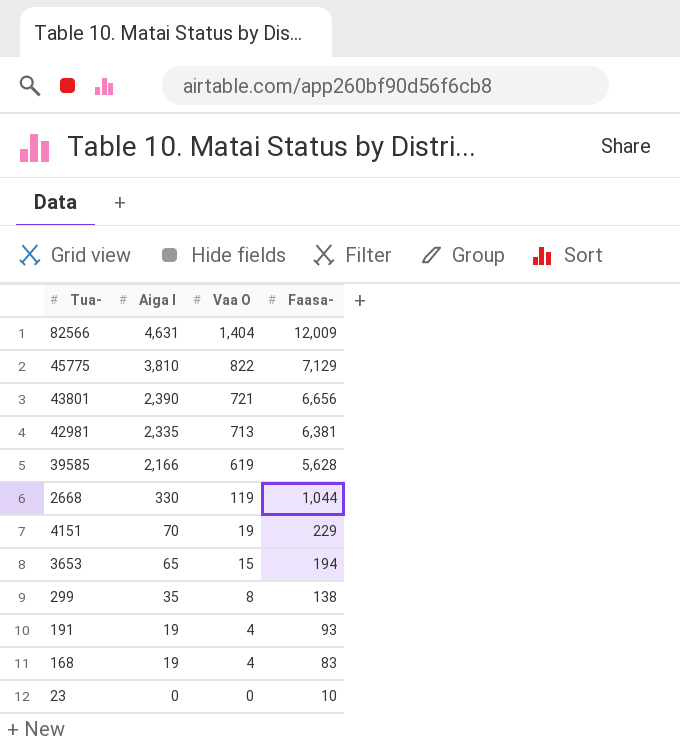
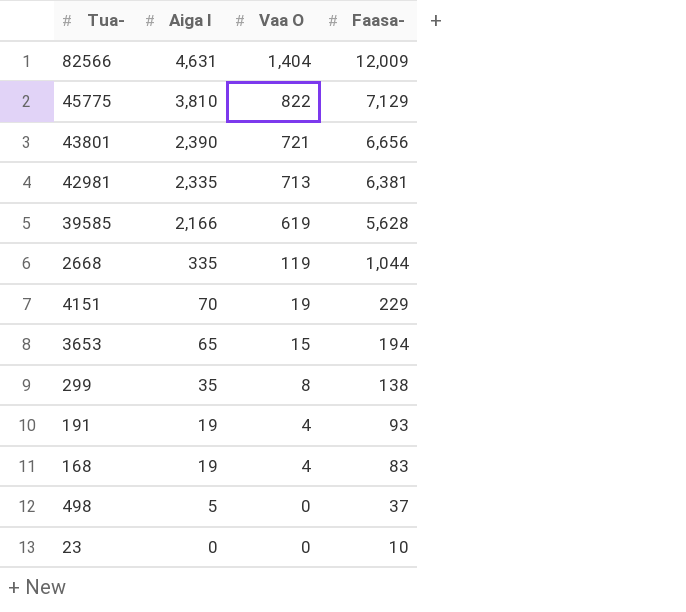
2668 | Aiga I: 330 -> 335
row 498: none -> 5 | 0 | 37

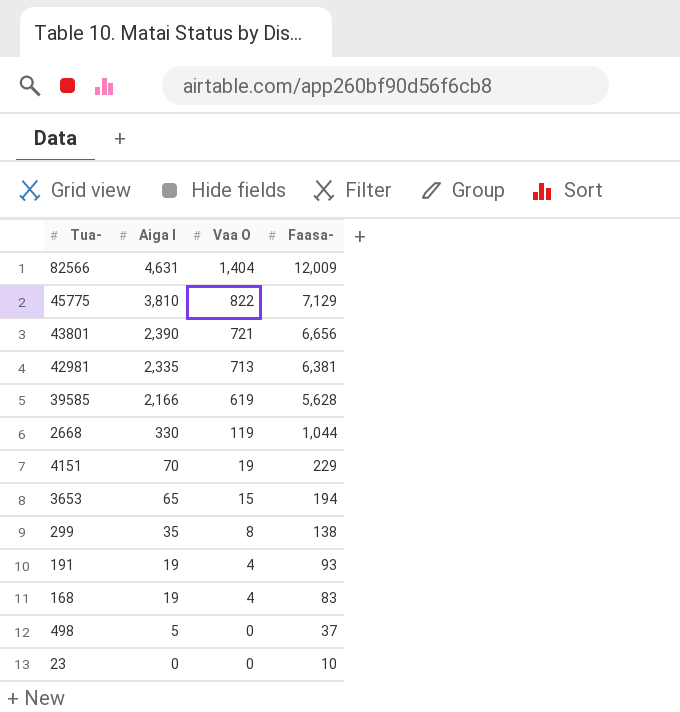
2668 | Aiga I: 335 -> 330

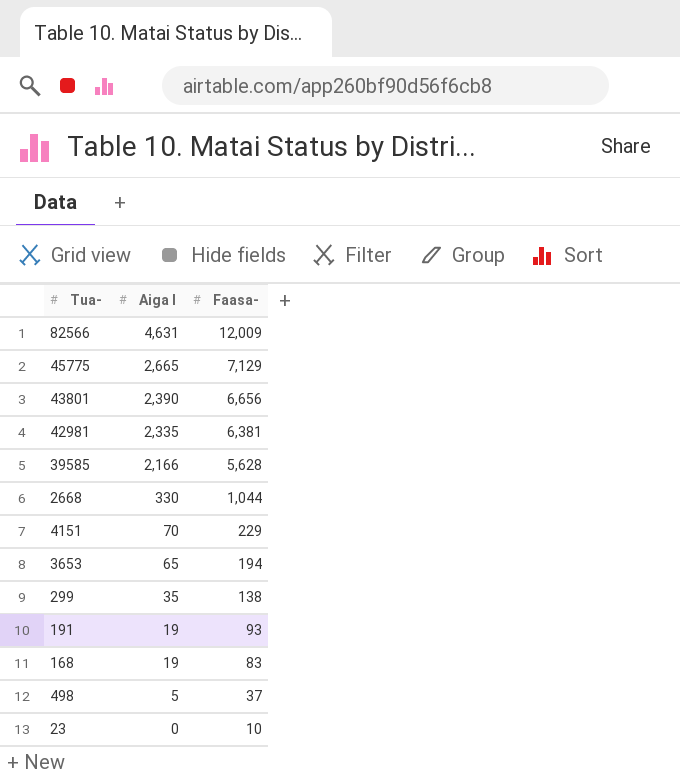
column Vaa O | position: 3 -> none
45775 | Aiga I: 3,810 -> 2,665

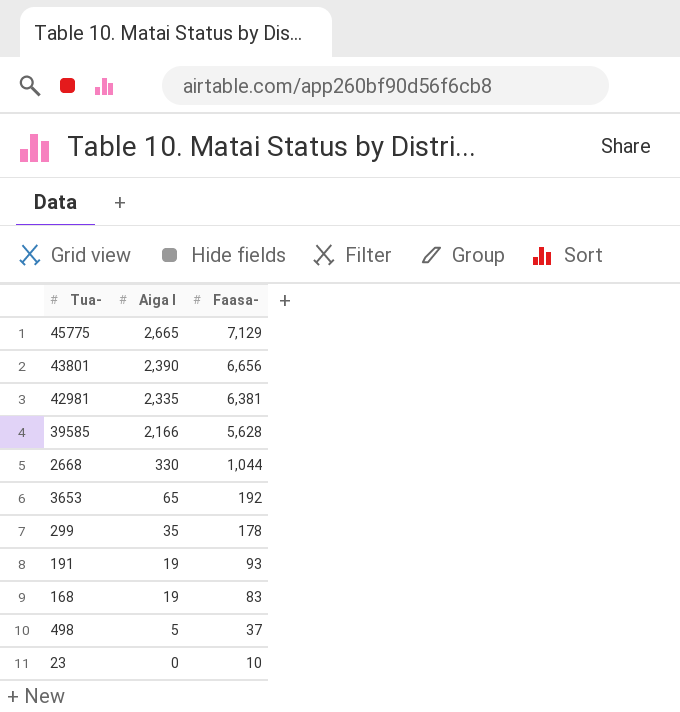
row 82566: 4,631 | 12,009 -> none
row 4151: 70 | 229 -> none
3653 | Faasa-: 194 -> 192
299 | Faasa-: 138 -> 178

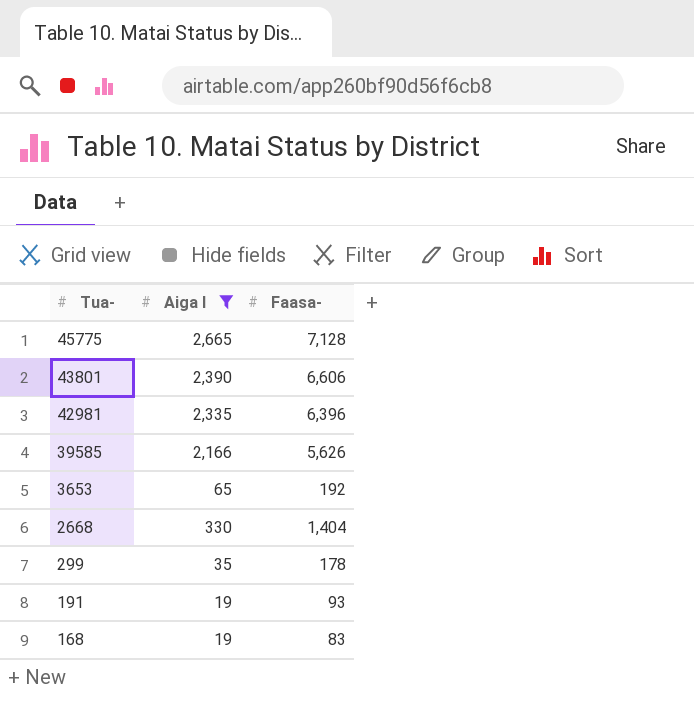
filter: none -> Aiga I >= 19
row order: Aiga I descending -> Tua- descending
45775 | Faasa-: 7,129 -> 7,128
43801 | Faasa-: 6,656 -> 6,606
42981 | Faasa-: 6,381 -> 6,396
39585 | Faasa-: 5,628 -> 5,626
2668 | Faasa-: 1,044 -> 1,404

